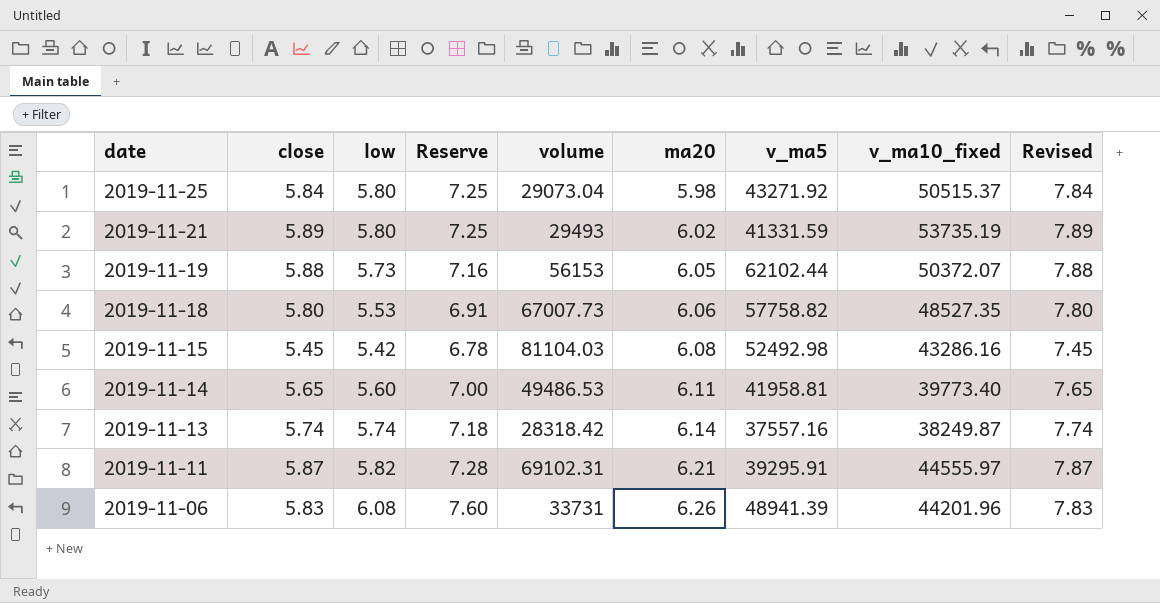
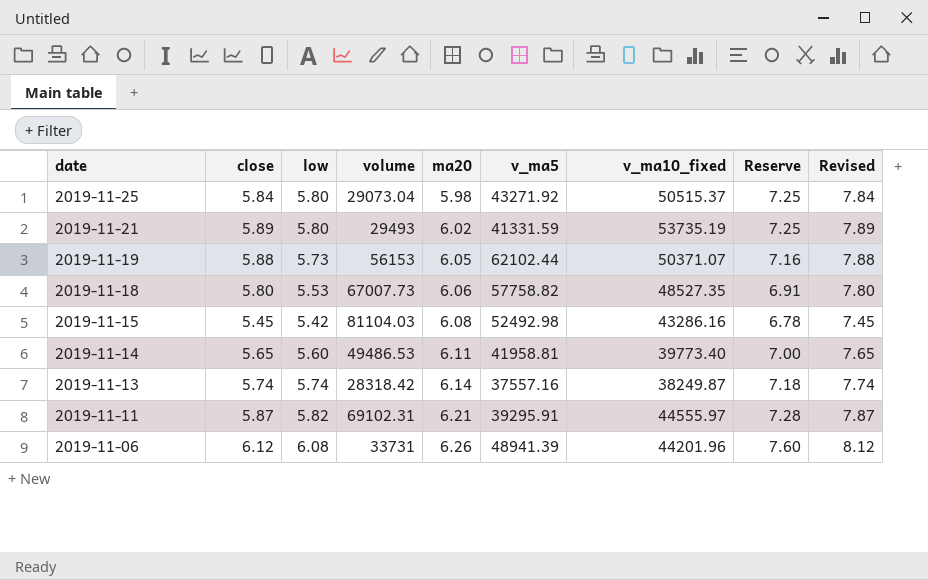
column Reserve | position: 4 -> 8
2019-11-19 | v_ma10_fixed: 50372.07 -> 50371.07
2019-11-06 | close: 5.83 -> 6.12
2019-11-06 | Revised: 7.83 -> 8.12

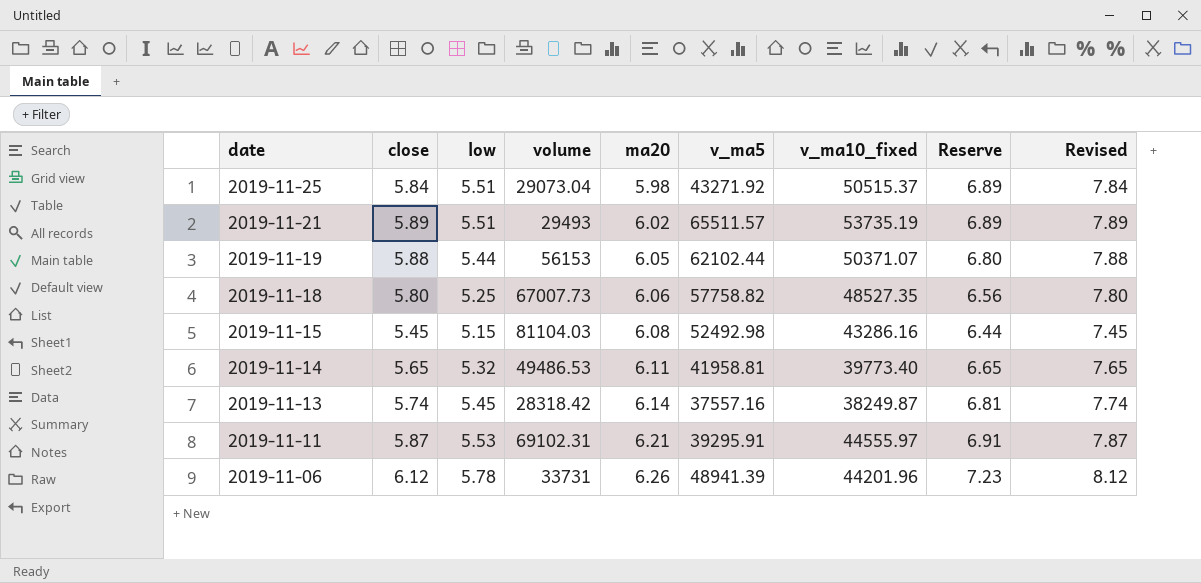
2019-11-25 | low: 5.80 -> 5.51
2019-11-25 | Reserve: 7.25 -> 6.89
2019-11-21 | low: 5.80 -> 5.51
2019-11-21 | v_ma5: 41331.59 -> 65511.57
2019-11-21 | Reserve: 7.25 -> 6.89
2019-11-19 | low: 5.73 -> 5.44
2019-11-19 | Reserve: 7.16 -> 6.80
2019-11-18 | low: 5.53 -> 5.25
2019-11-18 | Reserve: 6.91 -> 6.56
2019-11-15 | low: 5.42 -> 5.15
2019-11-15 | Reserve: 6.78 -> 6.44
2019-11-14 | low: 5.60 -> 5.32
2019-11-14 | Reserve: 7.00 -> 6.65
2019-11-13 | low: 5.74 -> 5.45
2019-11-13 | Reserve: 7.18 -> 6.81
2019-11-11 | low: 5.82 -> 5.53
2019-11-11 | Reserve: 7.28 -> 6.91
2019-11-06 | low: 6.08 -> 5.78
2019-11-06 | Reserve: 7.60 -> 7.23

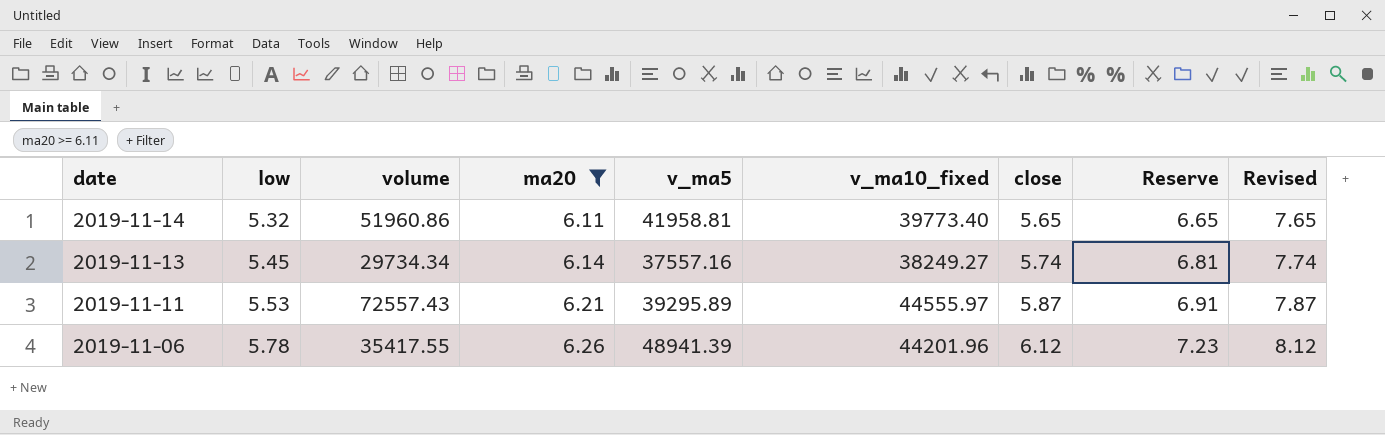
filter: none -> ma20 >= 6.11
column close | position: 2 -> 7
2019-11-14 | volume: 49486.53 -> 51960.86
2019-11-13 | volume: 28318.42 -> 29734.34
2019-11-13 | v_ma10_fixed: 38249.87 -> 38249.27
2019-11-11 | volume: 69102.31 -> 72557.43
2019-11-11 | v_ma5: 39295.91 -> 39295.89
2019-11-06 | volume: 33731 -> 35417.55

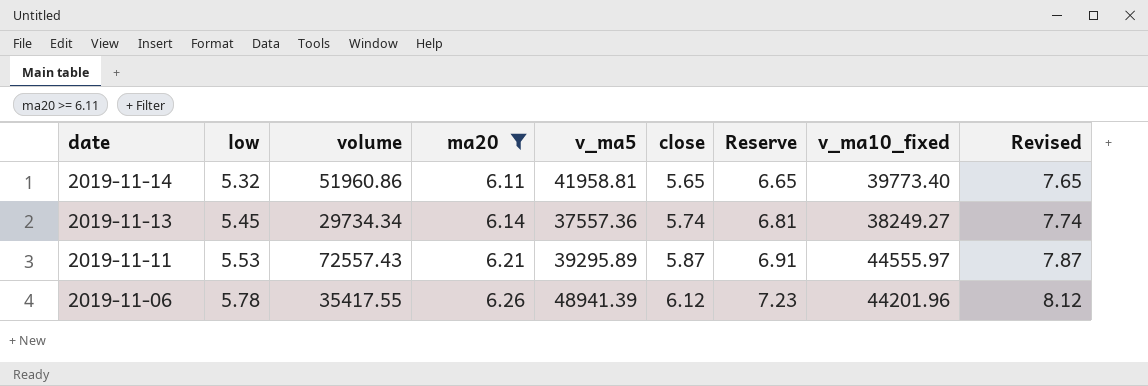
column v_ma10_fixed | position: 6 -> 8
2019-11-13 | v_ma5: 37557.16 -> 37557.36

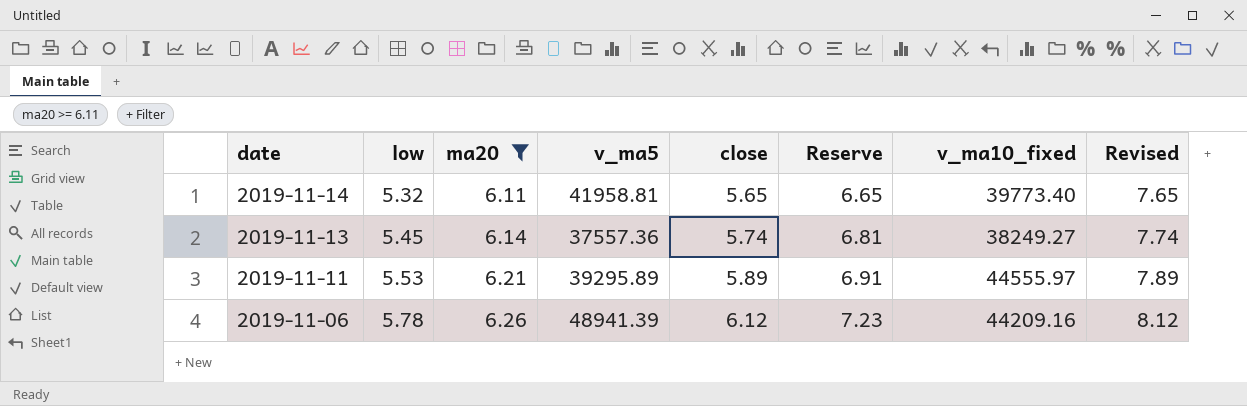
column volume | position: 3 -> none
2019-11-11 | close: 5.87 -> 5.89
2019-11-11 | Revised: 7.87 -> 7.89
2019-11-06 | v_ma10_fixed: 44201.96 -> 44209.16

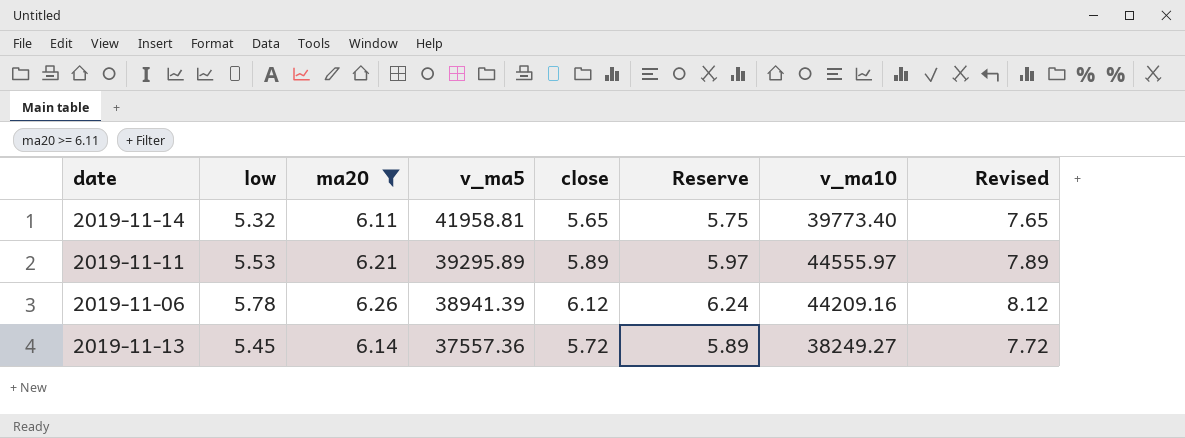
row order: date descending -> v_ma5 descending
column Reserve | formula: [low] * 1.25 -> [low] * 1.08
column name: v_ma10_fixed -> v_ma10
2019-11-06 | v_ma5: 48941.39 -> 38941.39
2019-11-13 | close: 5.74 -> 5.72
2019-11-13 | Revised: 7.74 -> 7.72

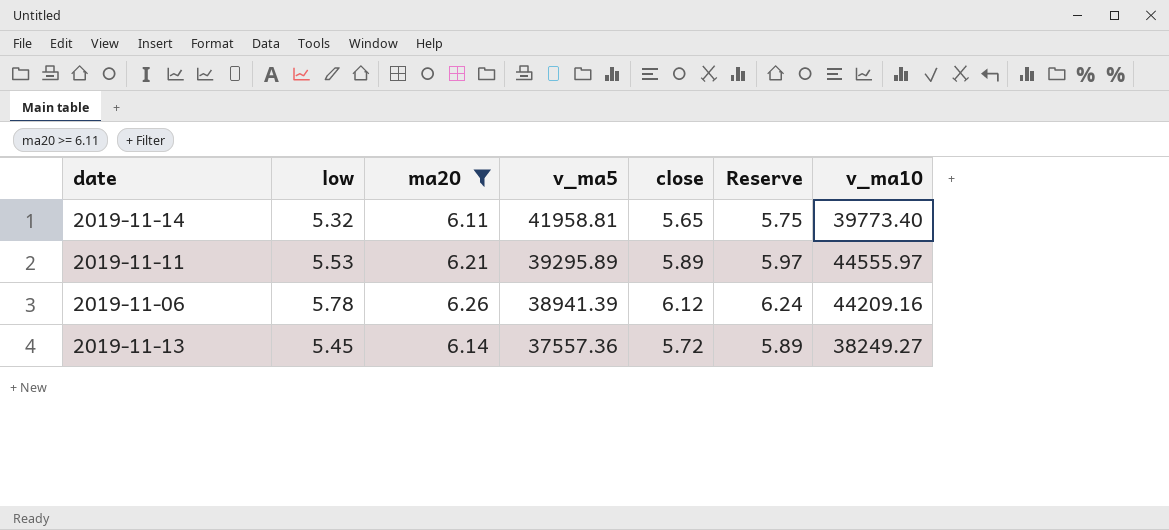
column Revised | formula: [close] + 2 -> none

